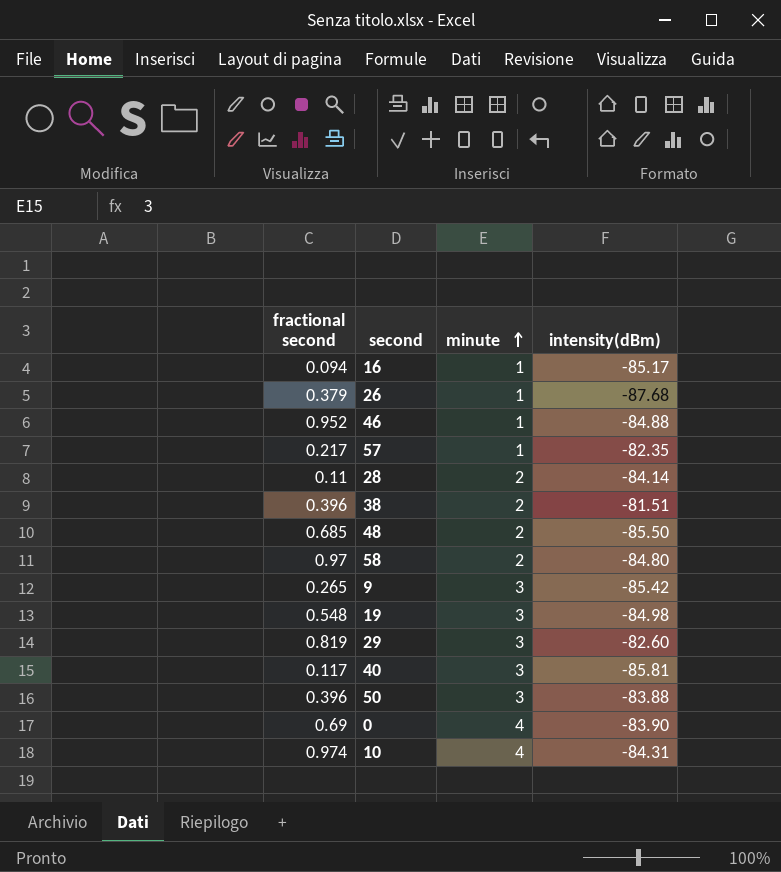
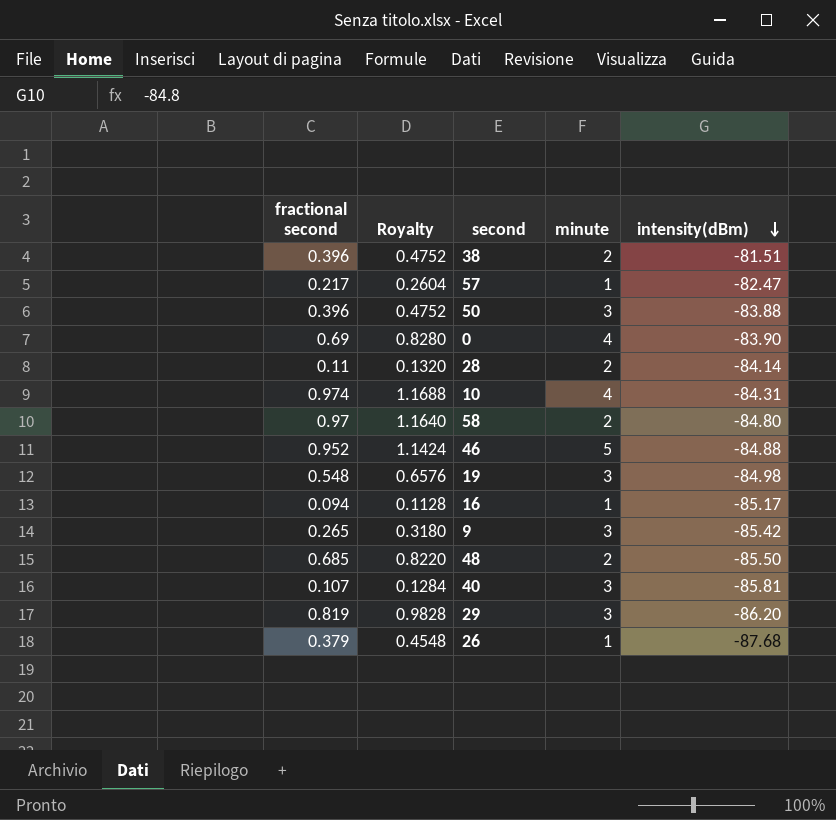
row order: minute ascending -> intensity(dBm) descending
column Royalty | formula: none -> [fractional second] * 1.2
57 | intensity(dBm): -82.35 -> -82.47
46 | minute: 1 -> 5
40 | fractional second: 0.117 -> 0.107
29 | intensity(dBm): -82.60 -> -86.20

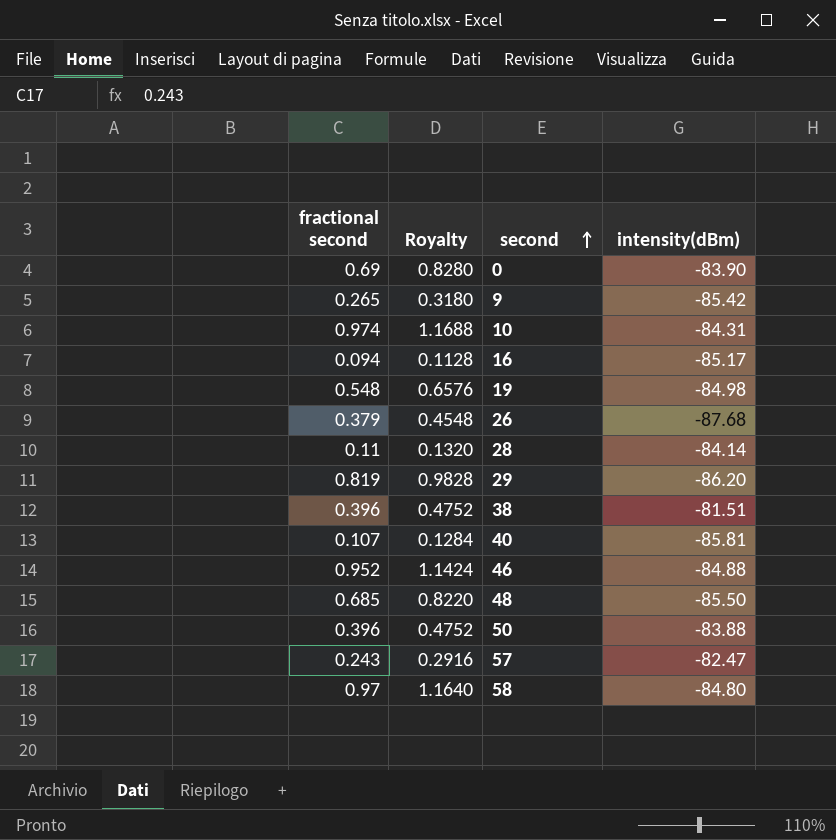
row order: intensity(dBm) descending -> second ascending
column minute | position: 4 -> none
57 | fractional second: 0.217 -> 0.243
57 | Royalty: 0.2604 -> 0.2916

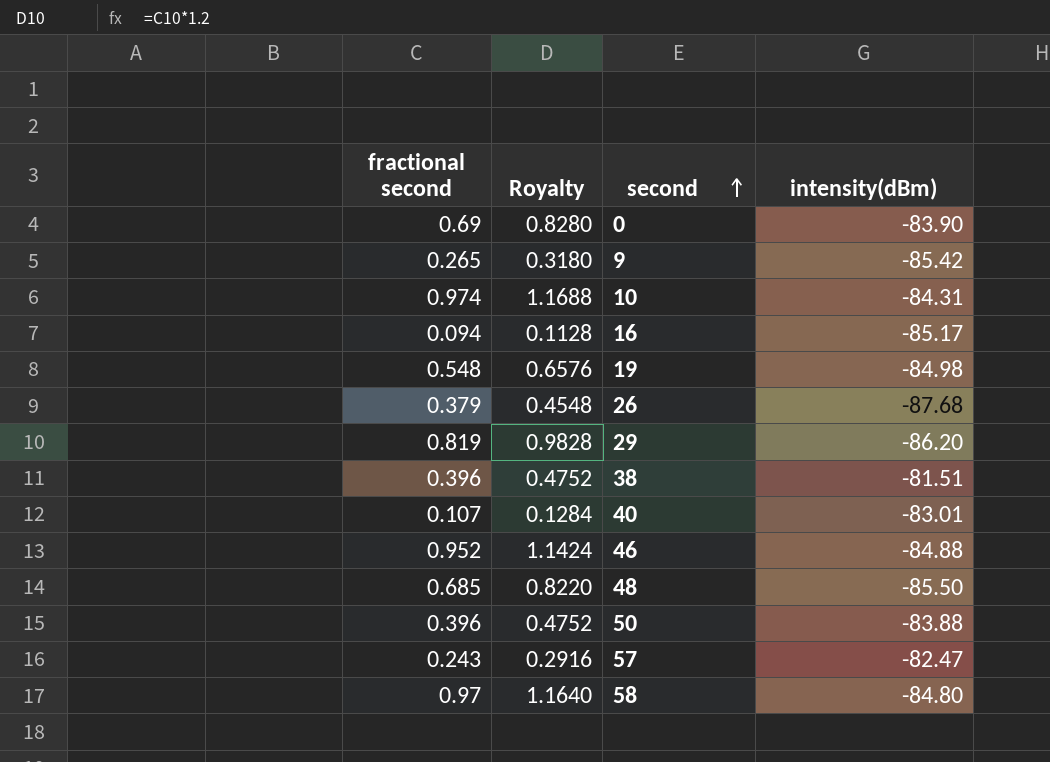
row 28: 0.11 | 0.1320 | -84.14 -> none
40 | intensity(dBm): -85.81 -> -83.01

